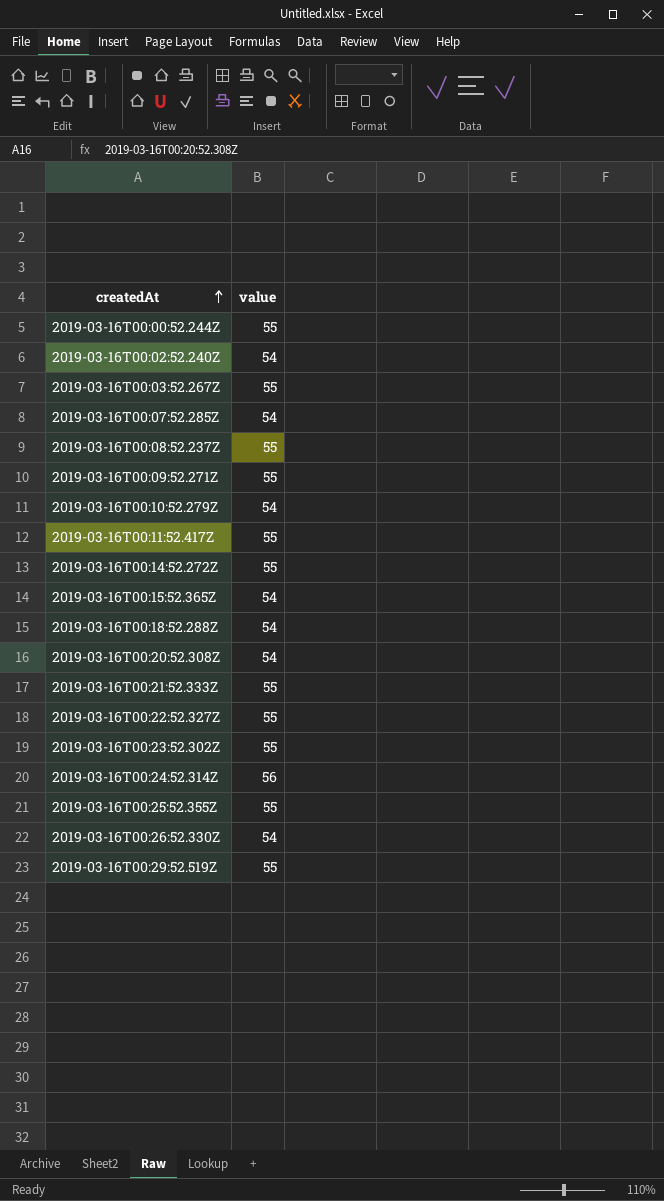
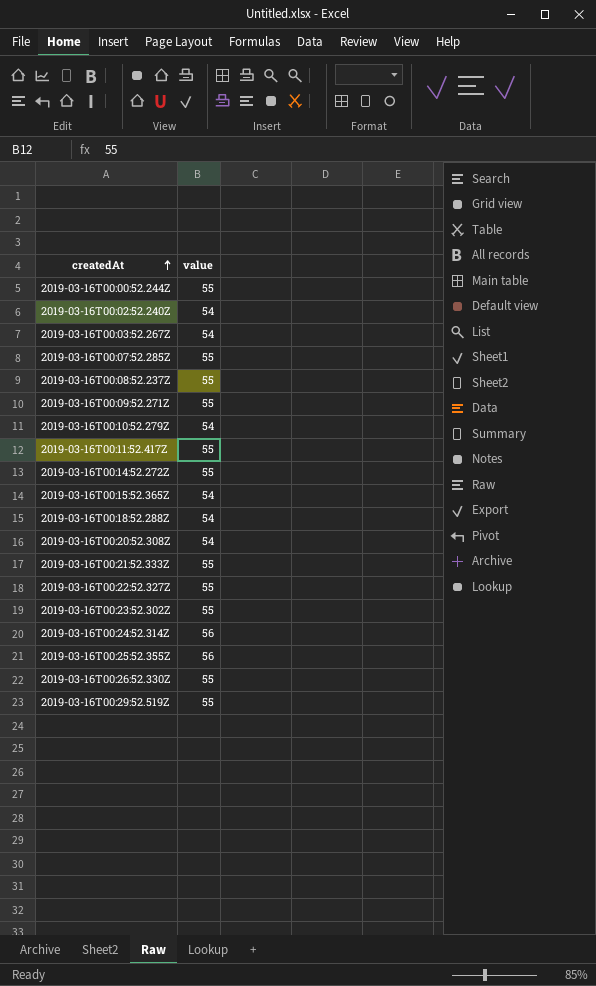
2019-03-16T00:03:52.267Z | value: 55 -> 54
2019-03-16T00:07:52.285Z | value: 54 -> 55
2019-03-16T00:25:52.355Z | value: 55 -> 56
2019-03-16T00:26:52.330Z | value: 54 -> 55

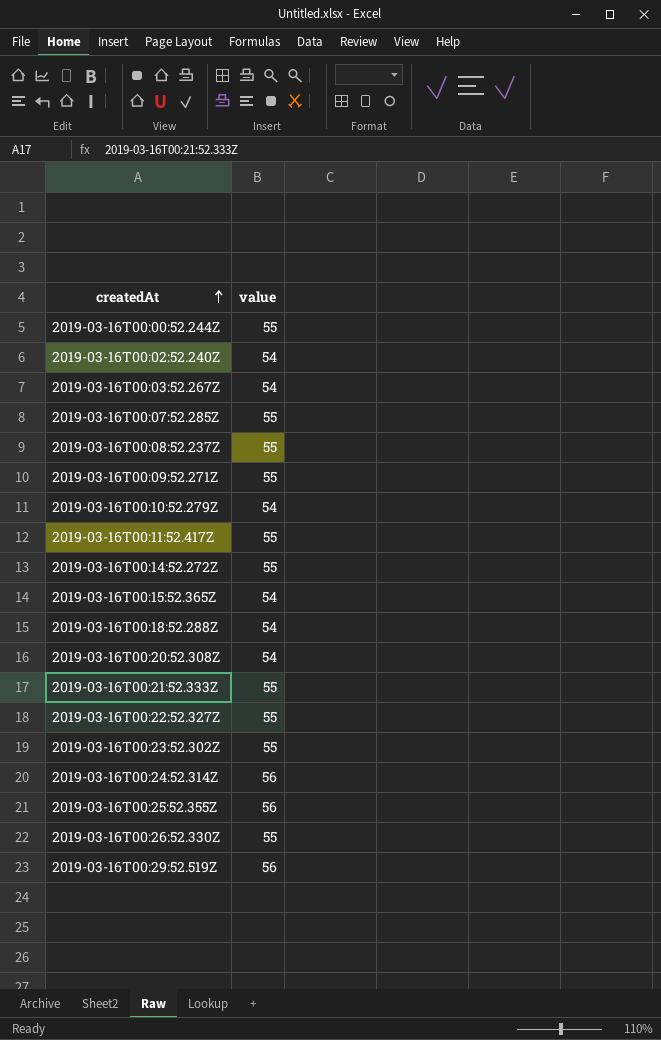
2019-03-16T00:29:52.519Z | value: 55 -> 56

